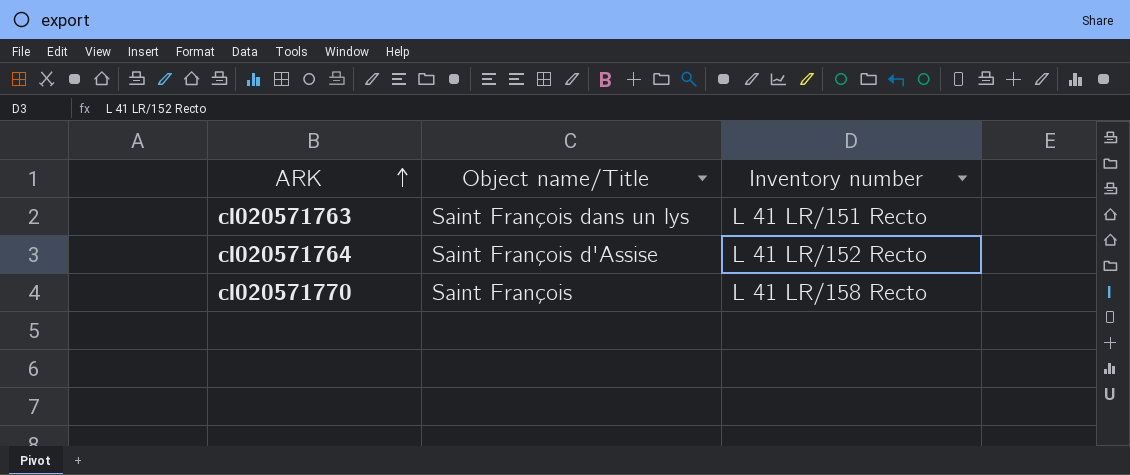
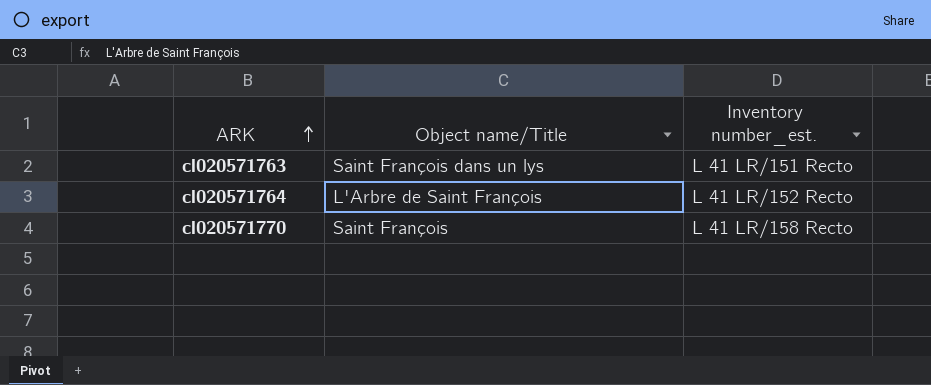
column name: Inventory number -> Inventory number_est.
cl020571764 | Object name/Title: Saint François d'Assise -> L'Arbre de Saint François

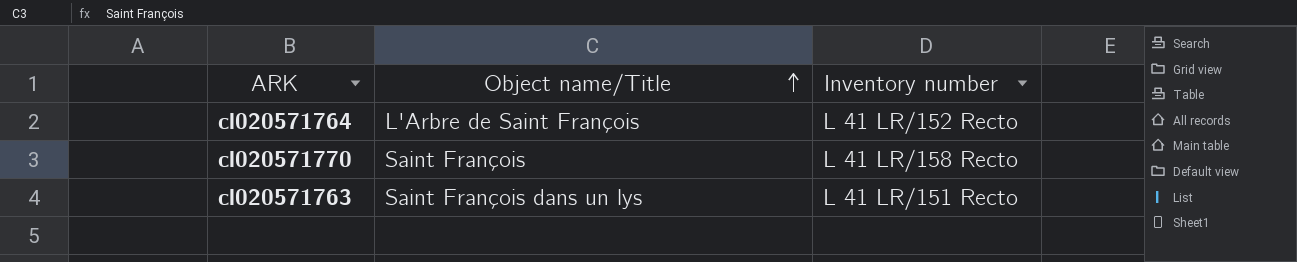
row order: ARK ascending -> Object name/Title ascending
column name: Inventory number_est. -> Inventory number

